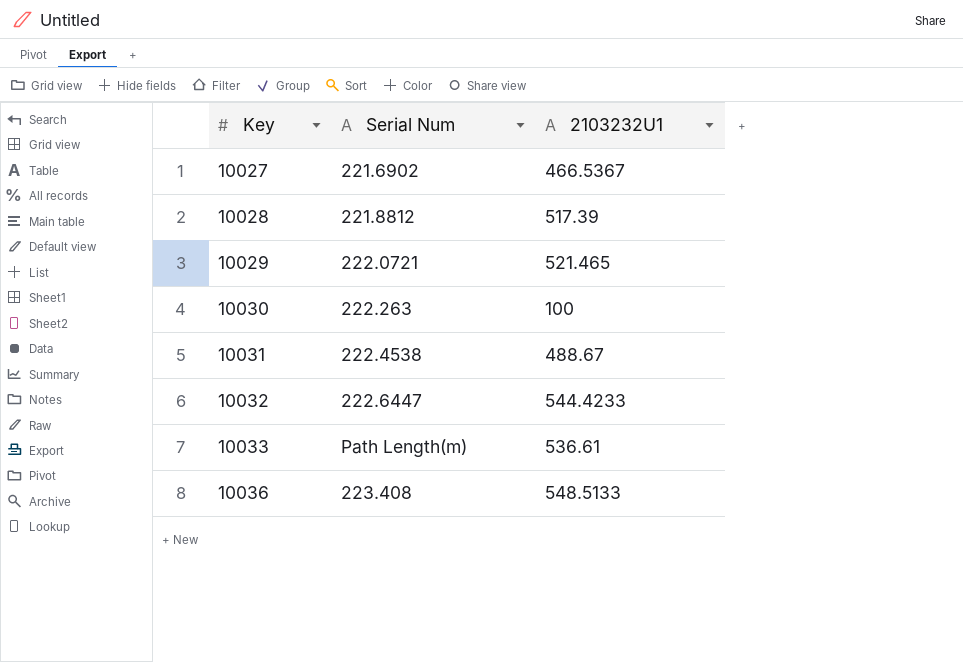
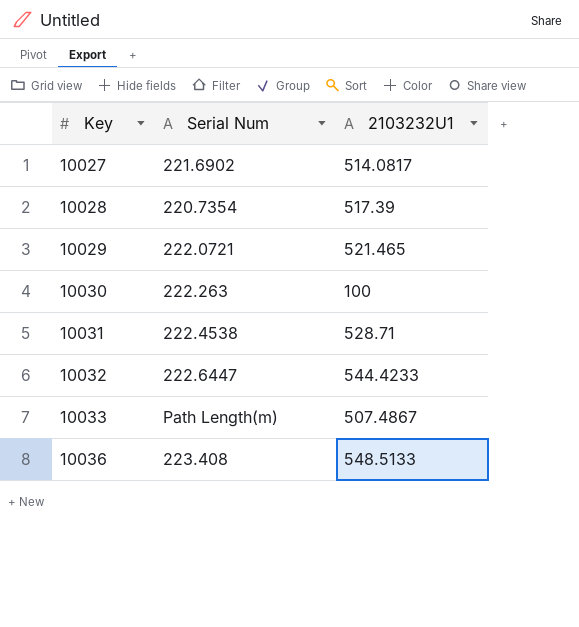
10027 | 2103232U1: 466.5367 -> 514.0817
10028 | Serial Num: 221.8812 -> 220.7354
10031 | 2103232U1: 488.67 -> 528.71
10033 | 2103232U1: 536.61 -> 507.4867

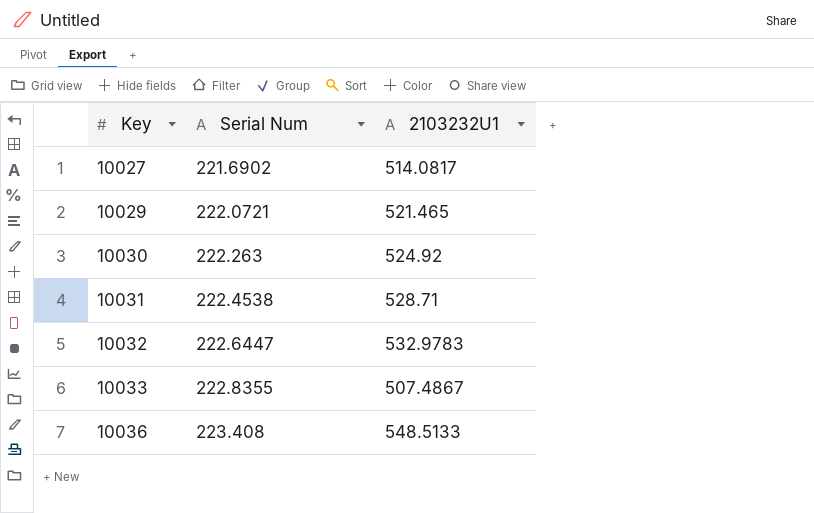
row 10028: 220.7354 | 517.39 -> none
10030 | 2103232U1: 100 -> 524.92
10032 | 2103232U1: 544.4233 -> 532.9783
10033 | Serial Num: Path Length(m) -> 222.8355

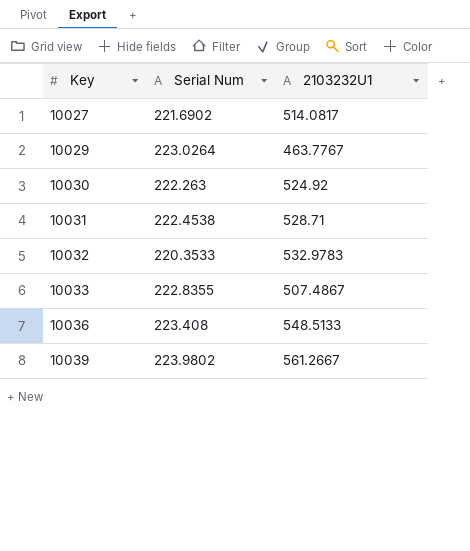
10029 | Serial Num: 222.0721 -> 223.0264
10029 | 2103232U1: 521.465 -> 463.7767
10032 | Serial Num: 222.6447 -> 220.3533
row 10039: none -> 223.9802 | 561.2667

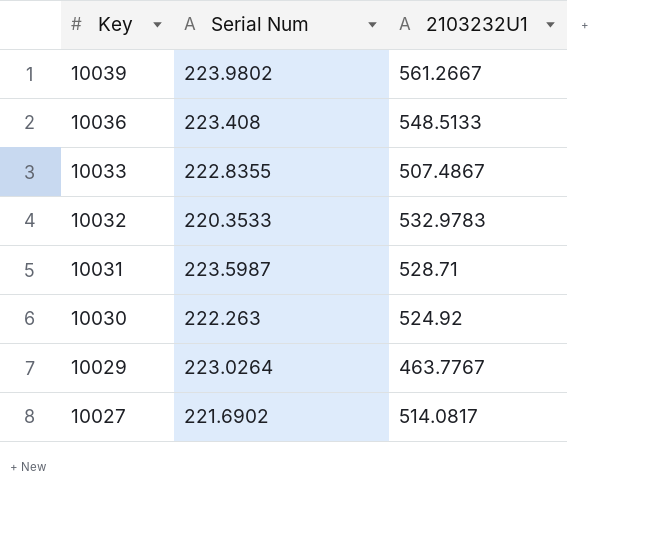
row order: Key ascending -> Key descending
10031 | Serial Num: 222.4538 -> 223.5987

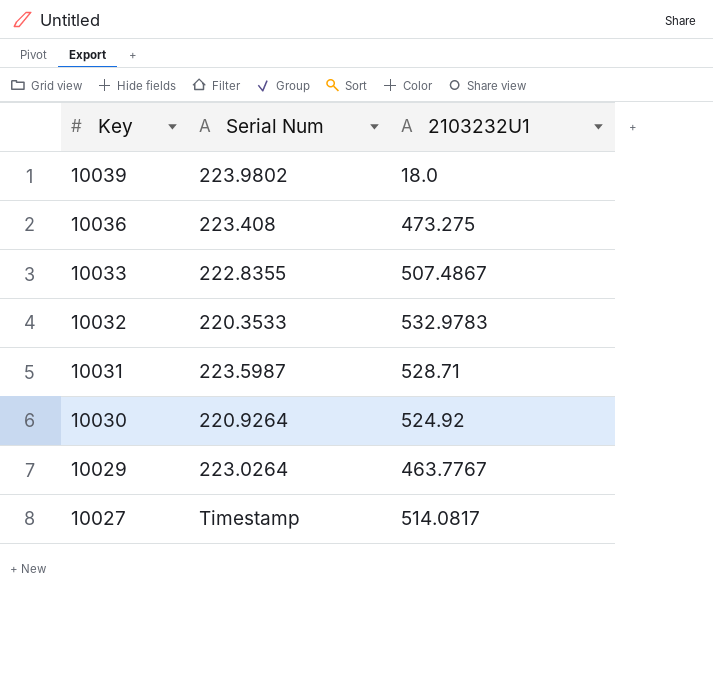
10039 | 2103232U1: 561.2667 -> 18.0
10036 | 2103232U1: 548.5133 -> 473.275
10030 | Serial Num: 222.263 -> 220.9264
10027 | Serial Num: 221.6902 -> Timestamp

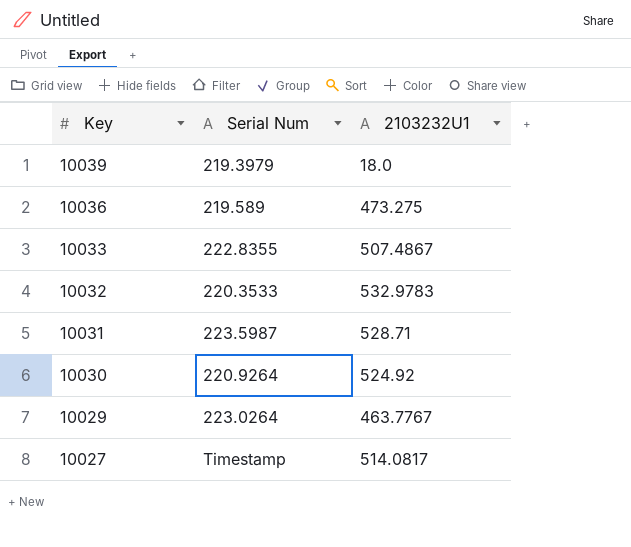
10039 | Serial Num: 223.9802 -> 219.3979
10036 | Serial Num: 223.408 -> 219.589

